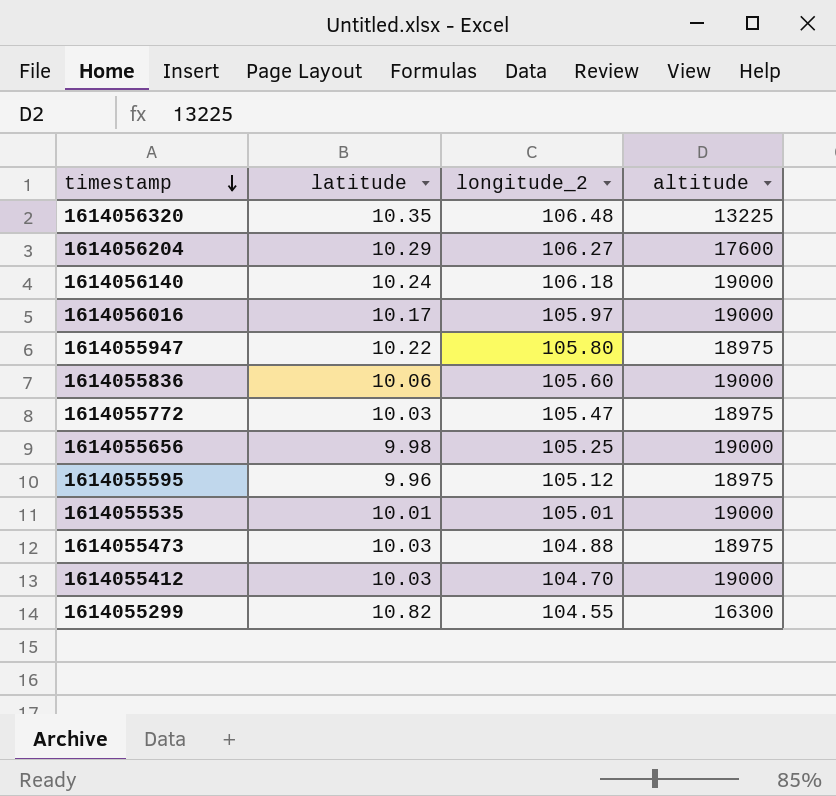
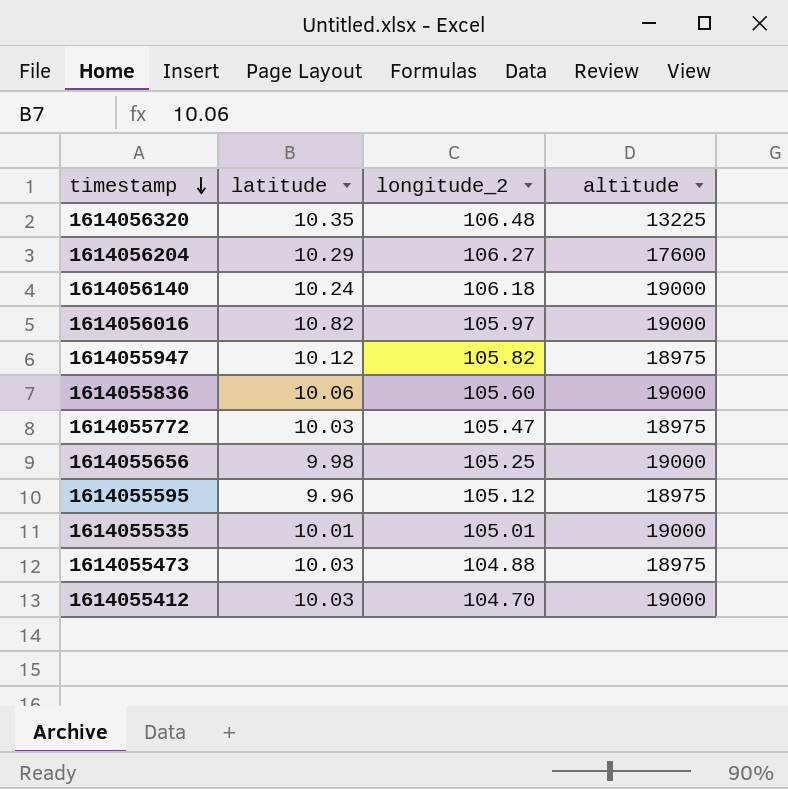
row 1614055299: 10.82 | 104.55 | 16300 -> none
1614056016 | latitude: 10.17 -> 10.82
1614055947 | latitude: 10.22 -> 10.12
1614055947 | longitude_2: 105.80 -> 105.82

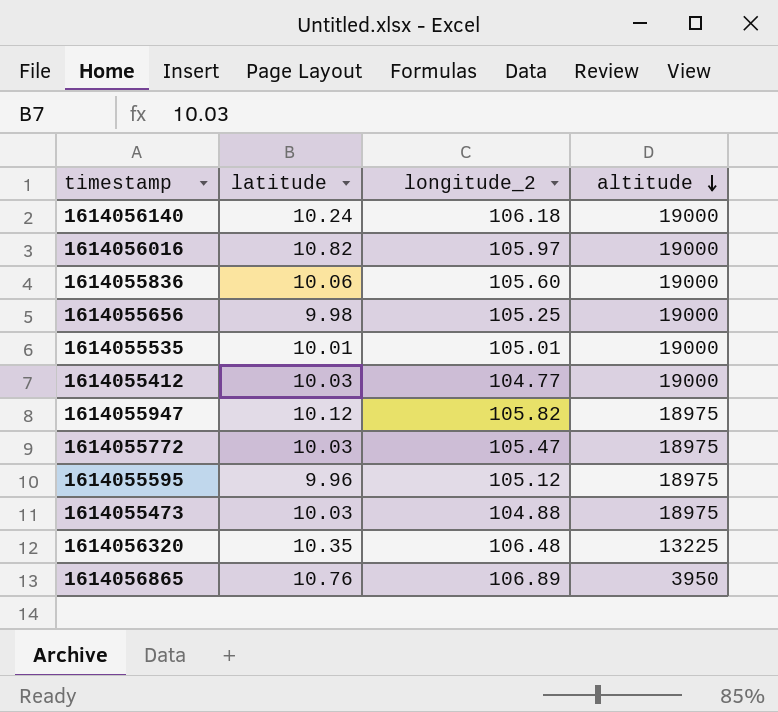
row order: timestamp descending -> altitude descending
row 1614056204: 10.29 | 106.27 | 17600 -> none
1614055412 | longitude_2: 104.70 -> 104.77
row 1614056865: none -> 10.76 | 106.89 | 3950

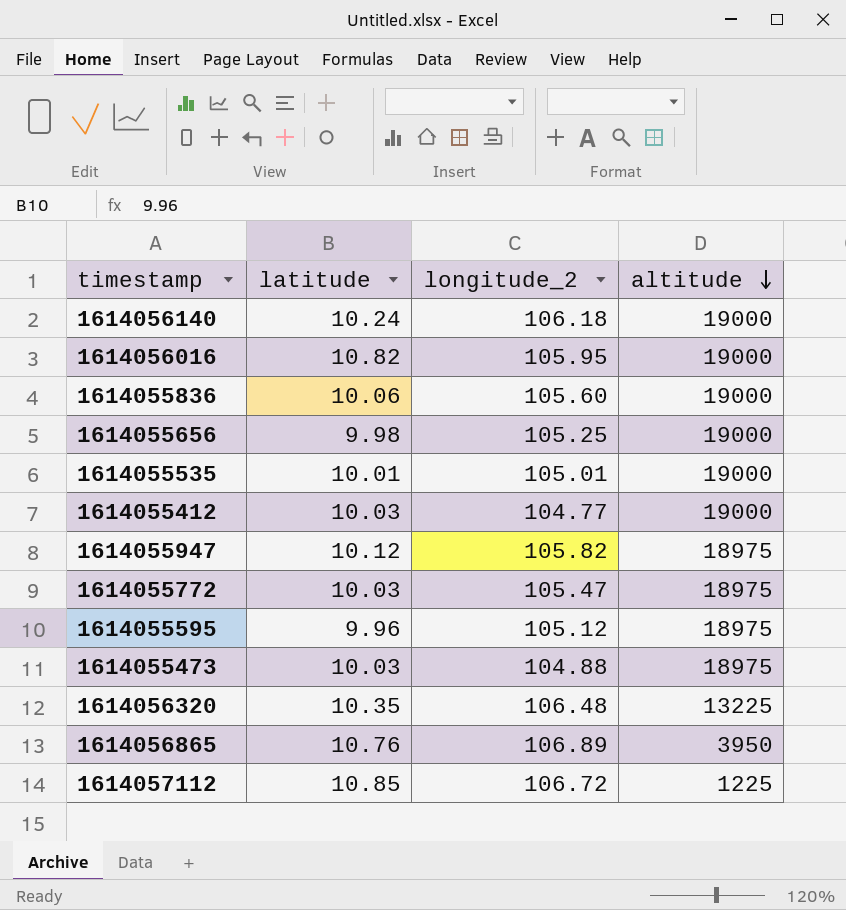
1614056016 | longitude_2: 105.97 -> 105.95
row 1614057112: none -> 10.85 | 106.72 | 1225

